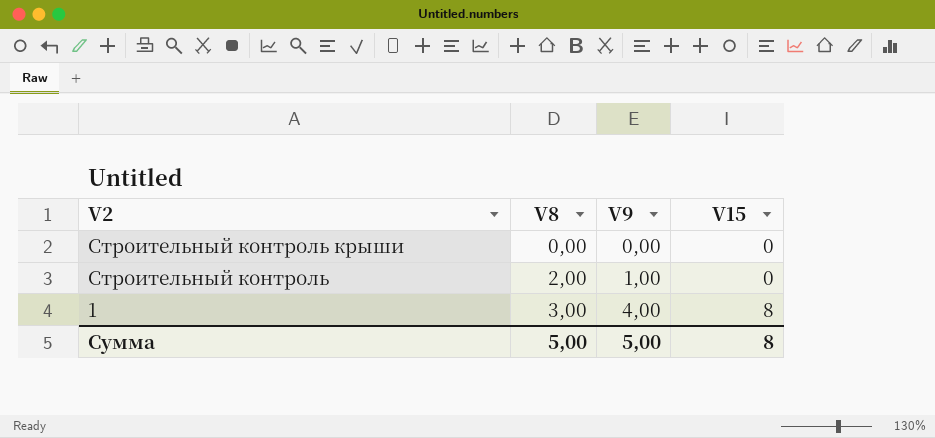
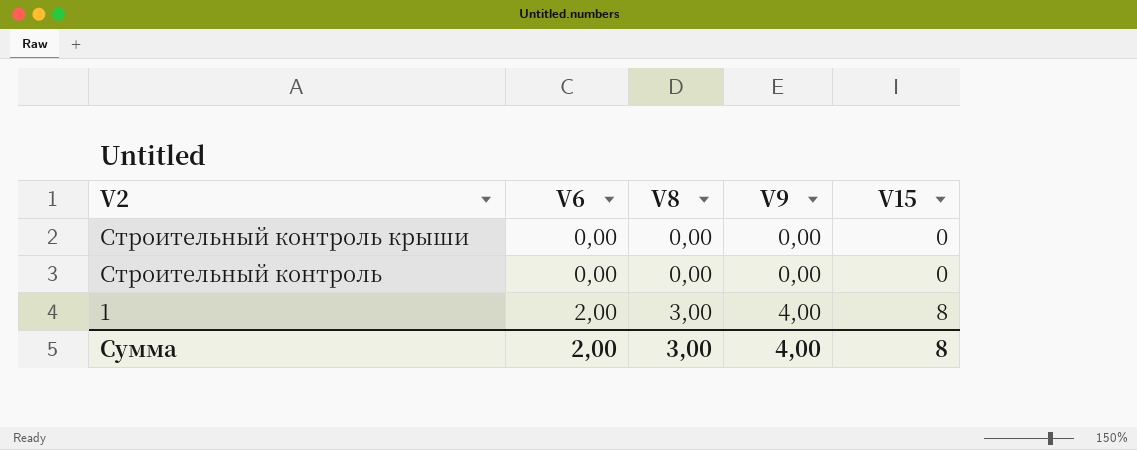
column V6 | position: none -> 2
Строительный контроль | V8: 2,00 -> 0,00
Строительный контроль | V9: 1,00 -> 0,00
Сумма | V8: 5,00 -> 3,00
Сумма | V9: 5,00 -> 4,00

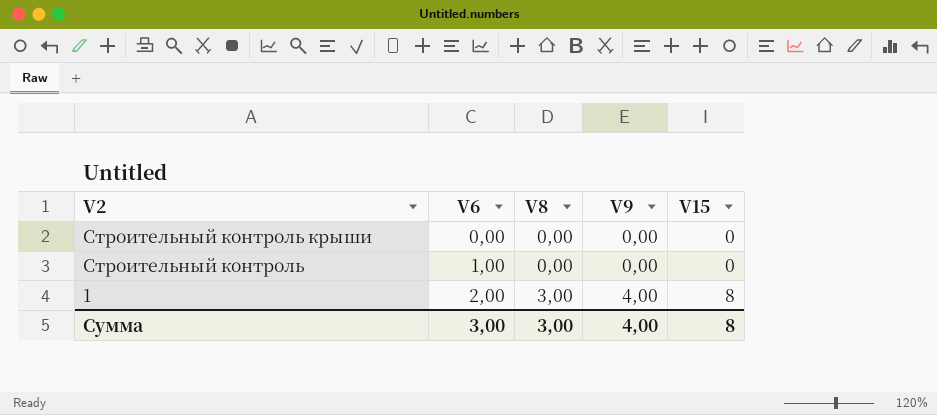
Строительный контроль | V6: 0,00 -> 1,00
Сумма | V6: 2,00 -> 3,00

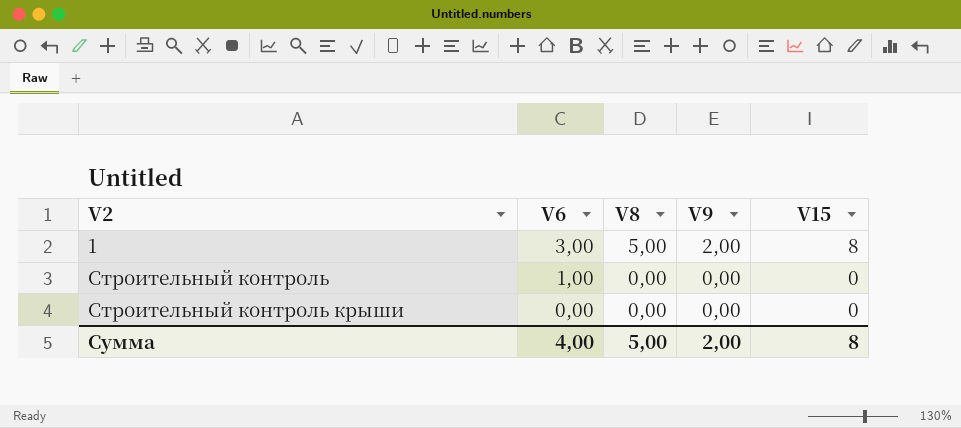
row order: V2 descending -> V2 ascending
1 | V6: 2,00 -> 3,00
1 | V8: 3,00 -> 5,00
1 | V9: 4,00 -> 2,00
Сумма | V6: 3,00 -> 4,00
Сумма | V8: 3,00 -> 5,00
Сумма | V9: 4,00 -> 2,00

